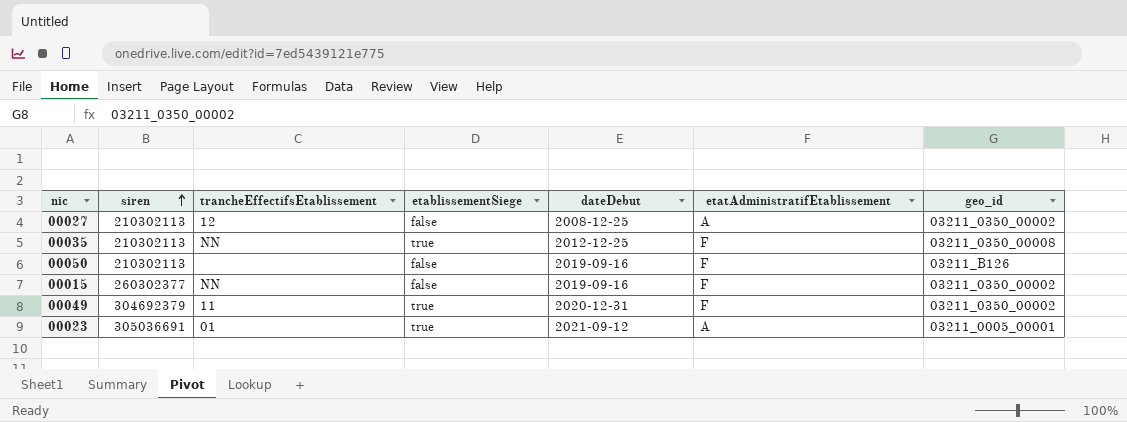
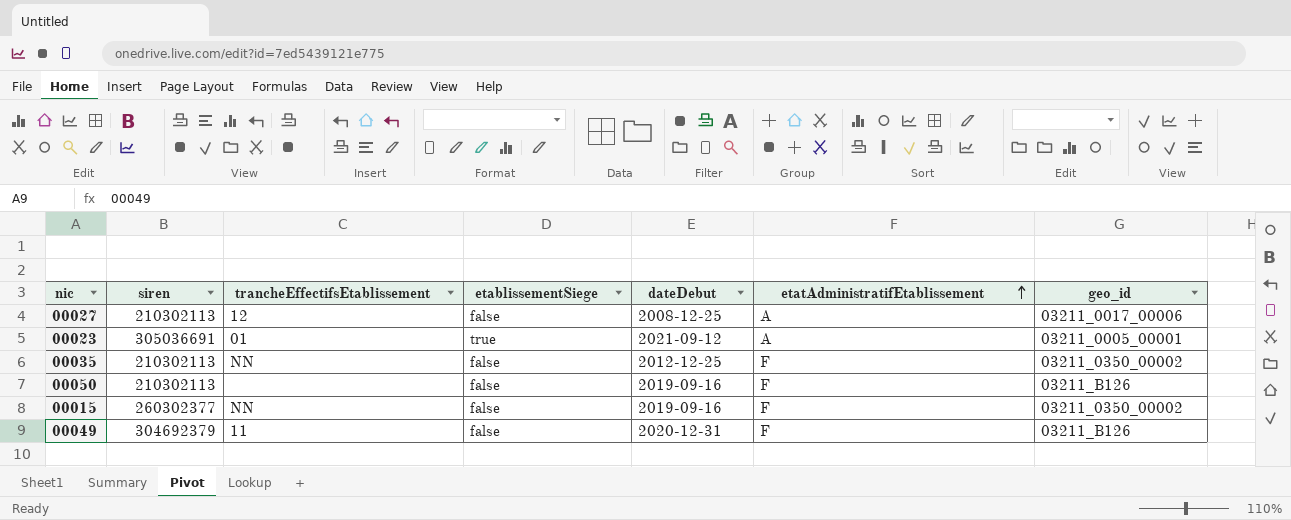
row order: siren ascending -> etatAdministratifEtablissement ascending
00027 | geo_id: 03211_0350_00002 -> 03211_0017_00006
00035 | etablissementSiege: true -> false
00035 | geo_id: 03211_0350_00008 -> 03211_0350_00002
00049 | etablissementSiege: true -> false
00049 | geo_id: 03211_0350_00002 -> 03211_B126

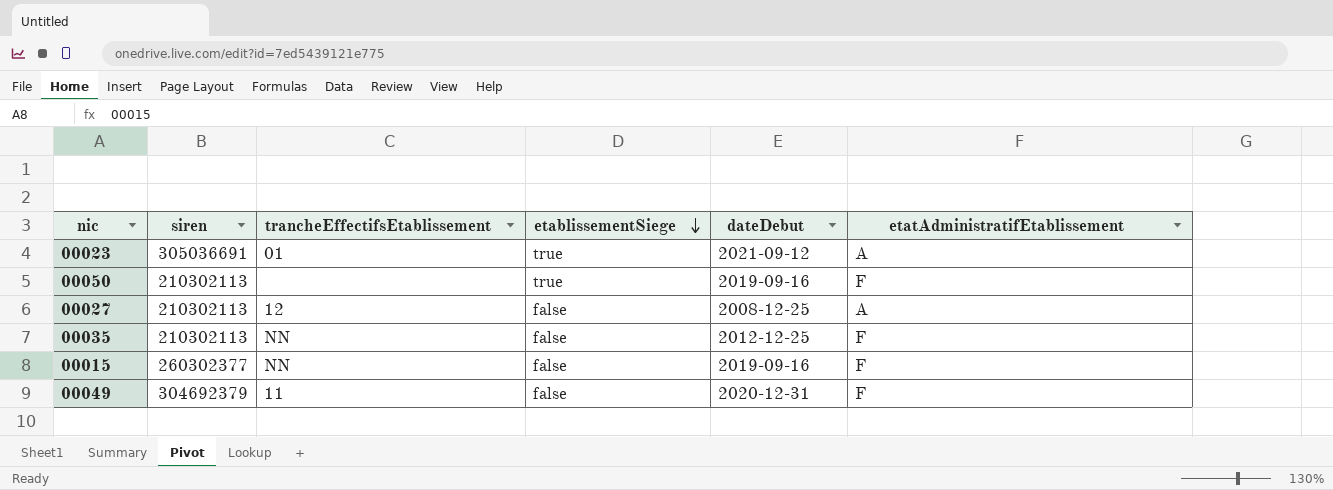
row order: etatAdministratifEtablissement ascending -> etablissementSiege descending
column geo_id | position: 7 -> none
00050 | etablissementSiege: false -> true

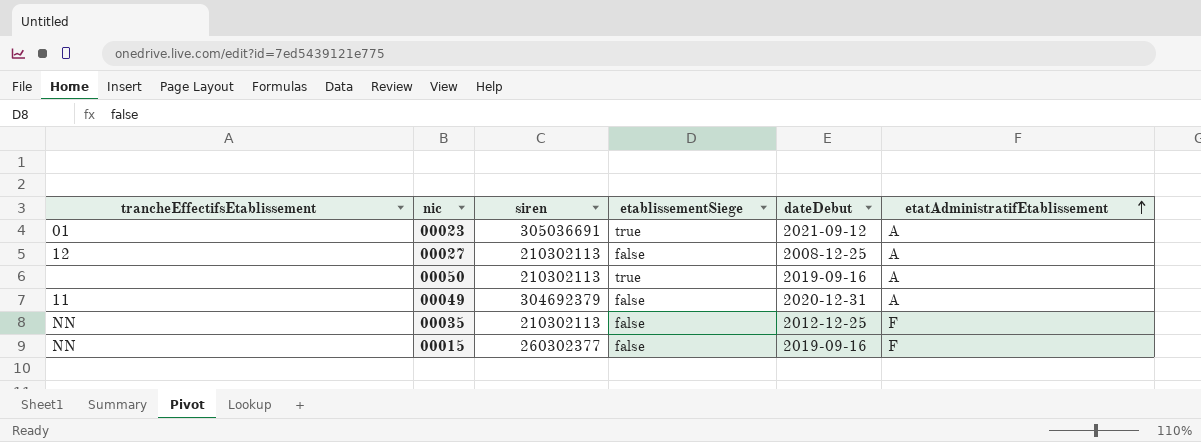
row order: etablissementSiege descending -> etatAdministratifEtablissement ascending
column trancheEffectifsEtablissement | position: 3 -> 1
00050 | etatAdministratifEtablissement: F -> A
00049 | etatAdministratifEtablissement: F -> A

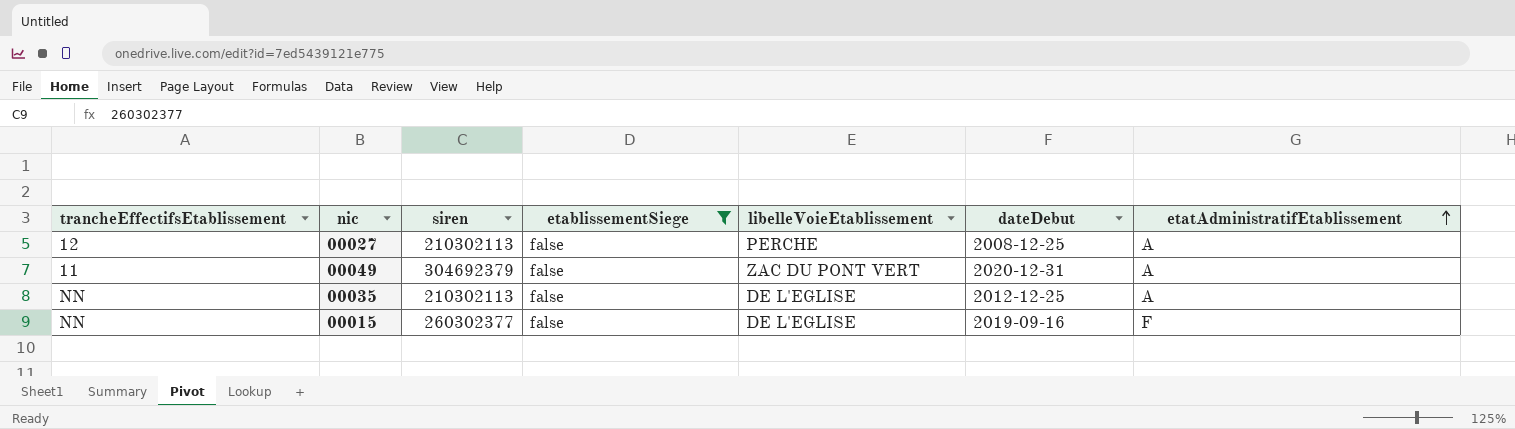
filter: none -> etablissementSiege = false
column libelleVoieEtablissement | position: none -> 5
00035 | etatAdministratifEtablissement: F -> A

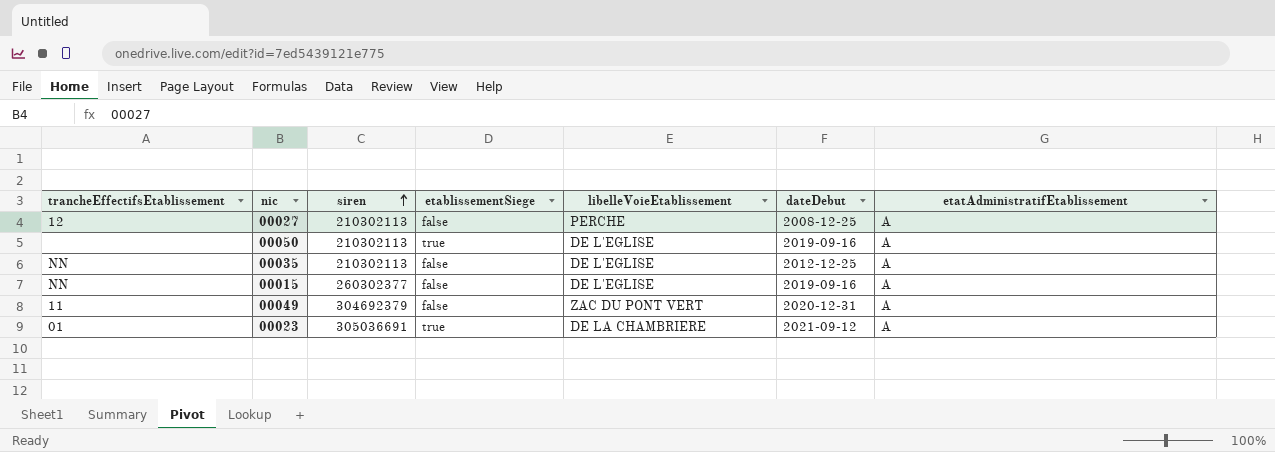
filter: etablissementSiege = false -> none
row order: etatAdministratifEtablissement ascending -> siren ascending
00015 | etatAdministratifEtablissement: F -> A

